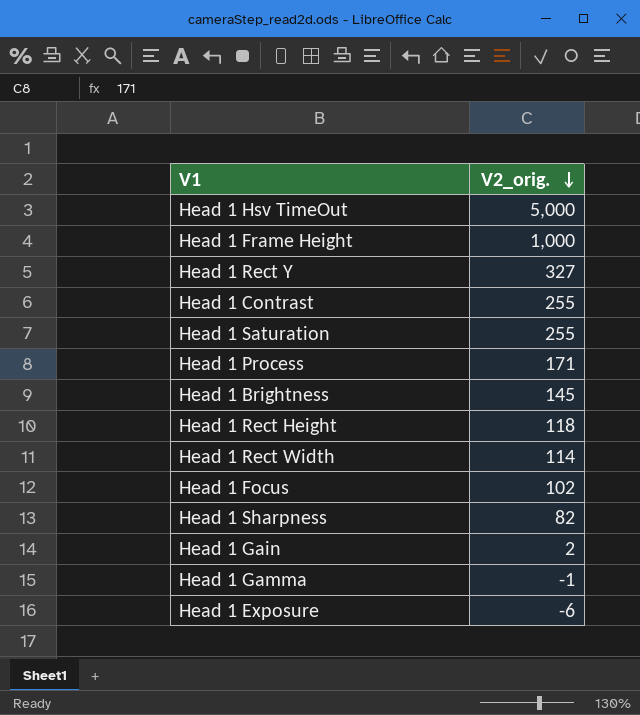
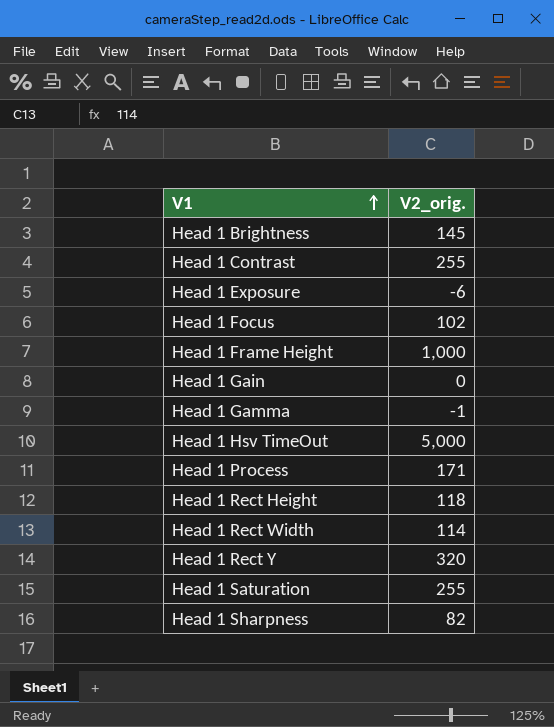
row order: V2_orig. descending -> V1 ascending
Head 1 Gain | V2_orig.: 2 -> 0
Head 1 Rect Y | V2_orig.: 327 -> 320

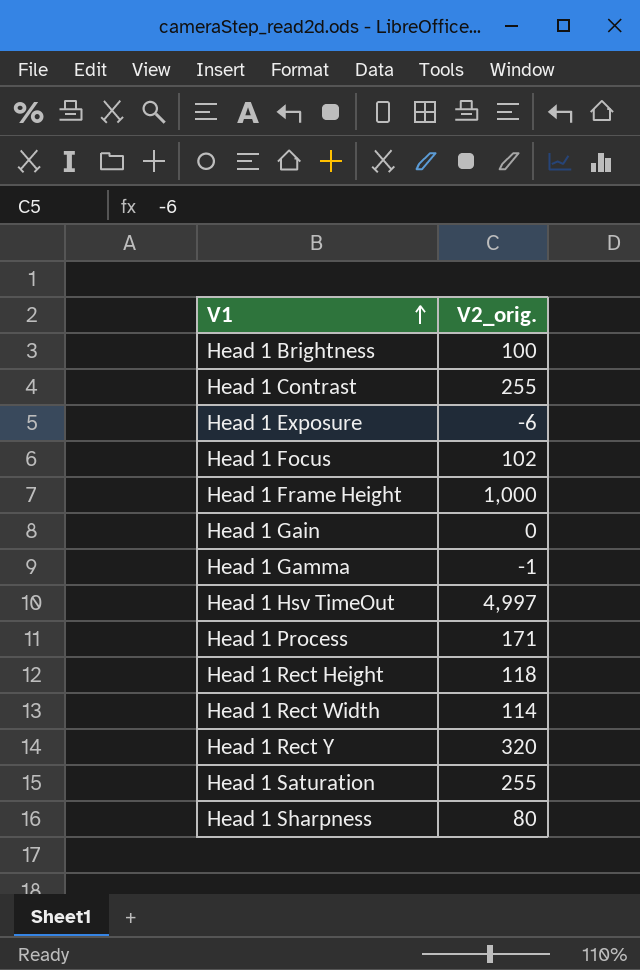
Head 1 Brightness | V2_orig.: 145 -> 100
Head 1 Hsv TimeOut | V2_orig.: 5,000 -> 4,997
Head 1 Sharpness | V2_orig.: 82 -> 80

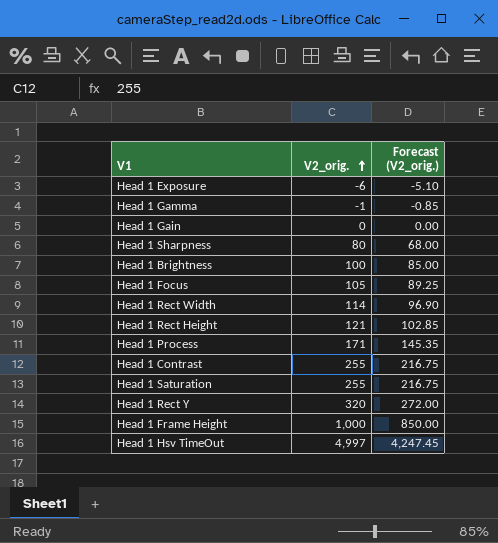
row order: V1 ascending -> V2_orig. ascending
column Forecast (V2_orig.) | formula: none -> [V2_orig.] * 0.85
Head 1 Focus | V2_orig.: 102 -> 105
Head 1 Rect Height | V2_orig.: 118 -> 121

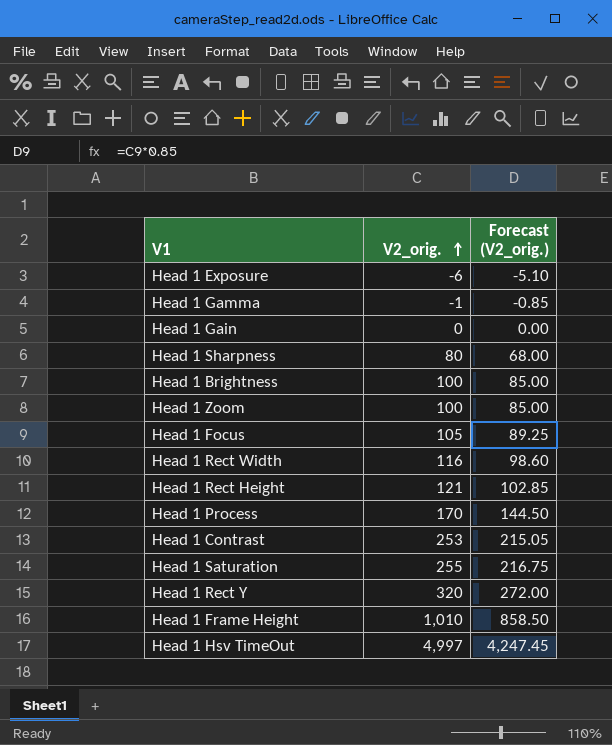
row Head 1 Zoom: none -> 100 | 85.00
Head 1 Rect Width | V2_orig.: 114 -> 116
Head 1 Rect Width | Forecast (V2_orig.): 96.90 -> 98.60
Head 1 Process | V2_orig.: 171 -> 170
Head 1 Process | Forecast (V2_orig.): 145.35 -> 144.50
Head 1 Contrast | V2_orig.: 255 -> 253
Head 1 Contrast | Forecast (V2_orig.): 216.75 -> 215.05
Head 1 Frame Height | V2_orig.: 1,000 -> 1,010
Head 1 Frame Height | Forecast (V2_orig.): 850.00 -> 858.50

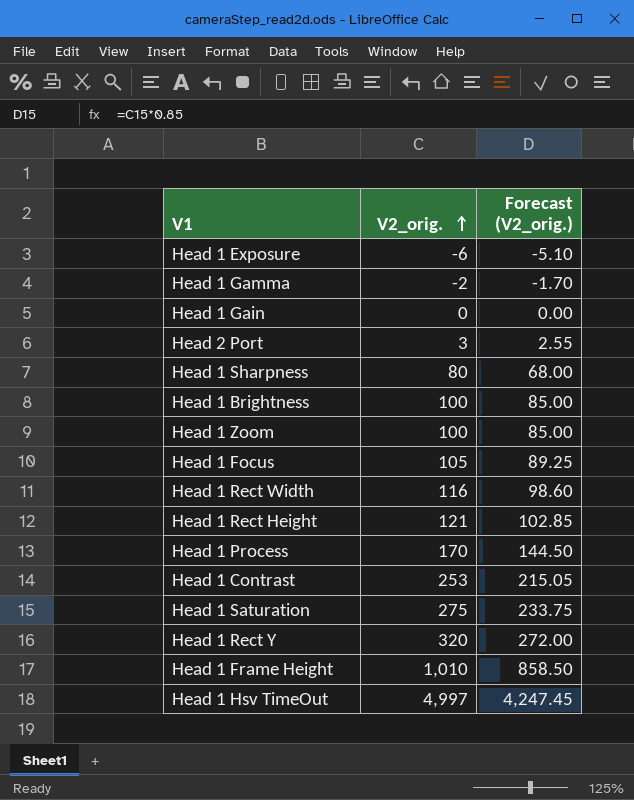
Head 1 Gamma | V2_orig.: -1 -> -2
Head 1 Gamma | Forecast (V2_orig.): -0.85 -> -1.70
row Head 2 Port: none -> 3 | 2.55
Head 1 Saturation | V2_orig.: 255 -> 275
Head 1 Saturation | Forecast (V2_orig.): 216.75 -> 233.75

